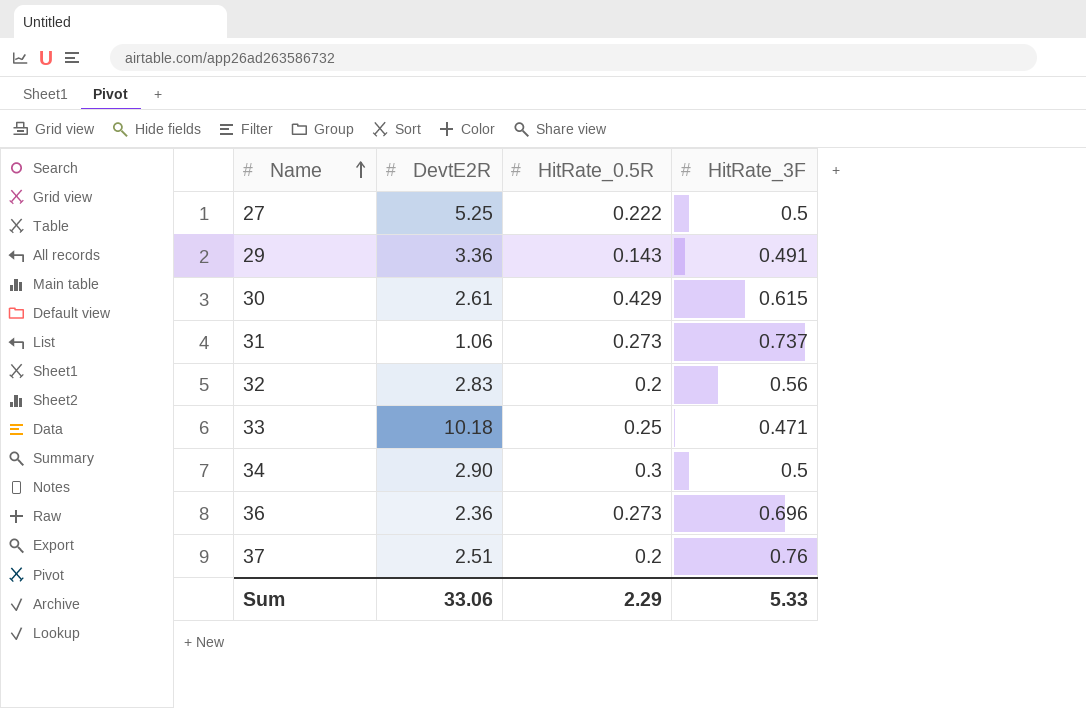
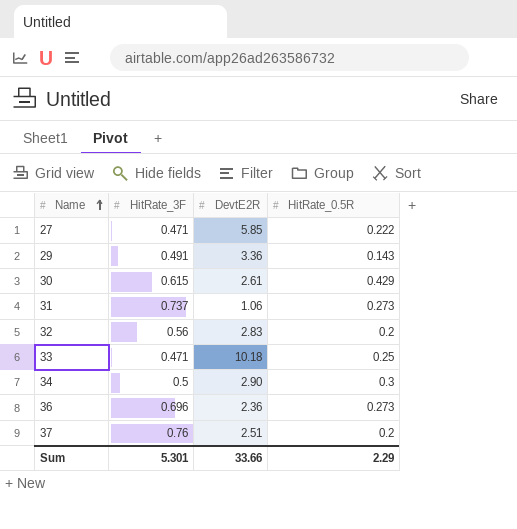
column HitRate_3F | position: 4 -> 2
27 | HitRate_3F: 0.5 -> 0.471
27 | DevtE2R: 5.25 -> 5.85
Sum | HitRate_3F: 5.33 -> 5.301
Sum | DevtE2R: 33.06 -> 33.66

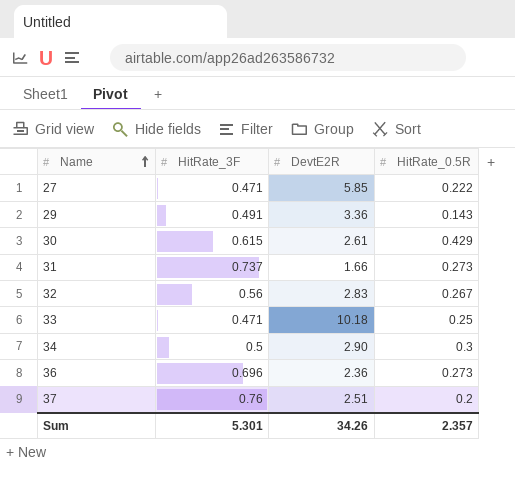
31 | DevtE2R: 1.06 -> 1.66
32 | HitRate_0.5R: 0.2 -> 0.267
Sum | DevtE2R: 33.66 -> 34.26
Sum | HitRate_0.5R: 2.29 -> 2.357

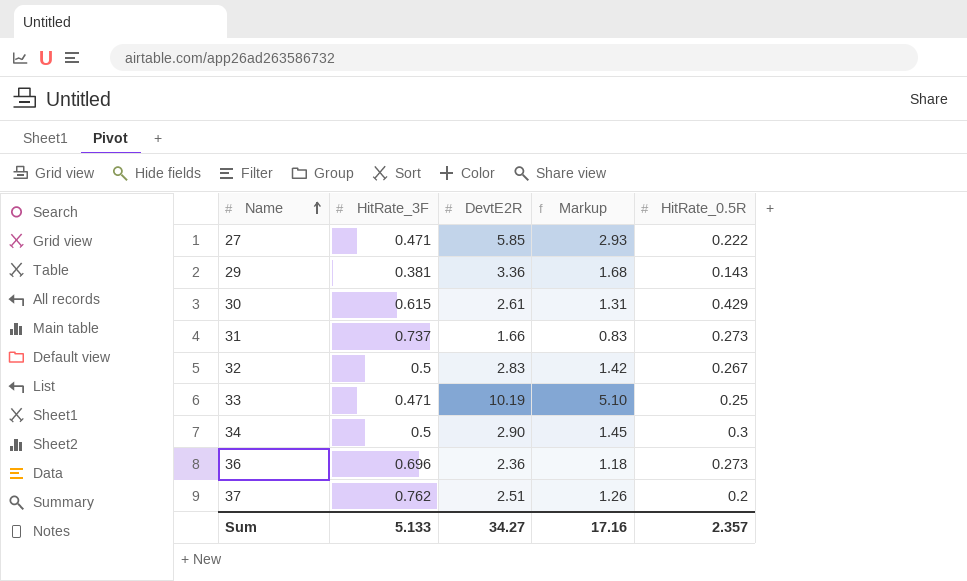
column Markup | formula: none -> [DevtE2R] * 0.5
29 | HitRate_3F: 0.491 -> 0.381
32 | HitRate_3F: 0.56 -> 0.5
33 | DevtE2R: 10.18 -> 10.19
37 | HitRate_3F: 0.76 -> 0.762
Sum | HitRate_3F: 5.301 -> 5.133
Sum | DevtE2R: 34.26 -> 34.27

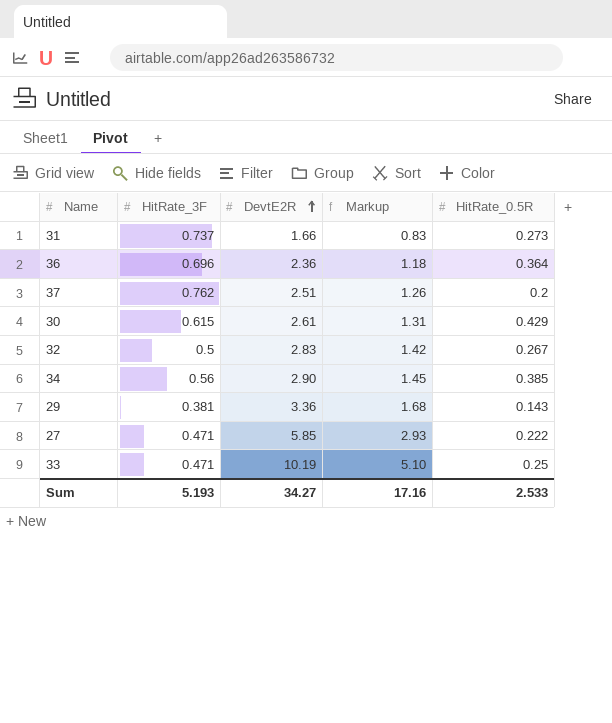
row order: Name ascending -> DevtE2R ascending
36 | HitRate_0.5R: 0.273 -> 0.364
34 | HitRate_3F: 0.5 -> 0.56
34 | HitRate_0.5R: 0.3 -> 0.385
Sum | HitRate_3F: 5.133 -> 5.193
Sum | HitRate_0.5R: 2.357 -> 2.533

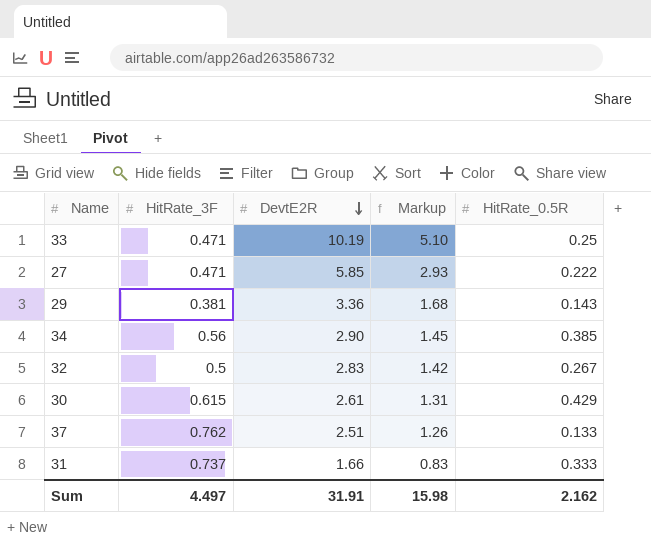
row order: DevtE2R ascending -> DevtE2R descending
row 36: 0.696 | 2.36 | 1.18 | 0.364 -> none
37 | HitRate_0.5R: 0.2 -> 0.133
31 | HitRate_0.5R: 0.273 -> 0.333
Sum | HitRate_3F: 5.193 -> 4.497
Sum | DevtE2R: 34.27 -> 31.91
Sum | Markup: 17.16 -> 15.98
Sum | HitRate_0.5R: 2.533 -> 2.162

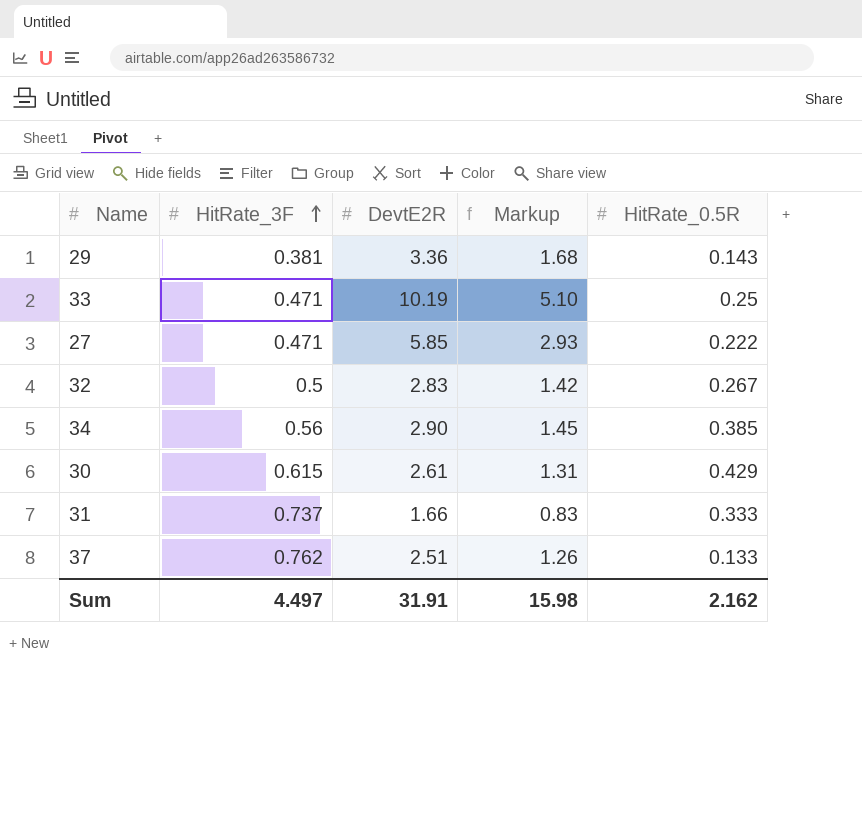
row order: DevtE2R descending -> HitRate_3F ascending

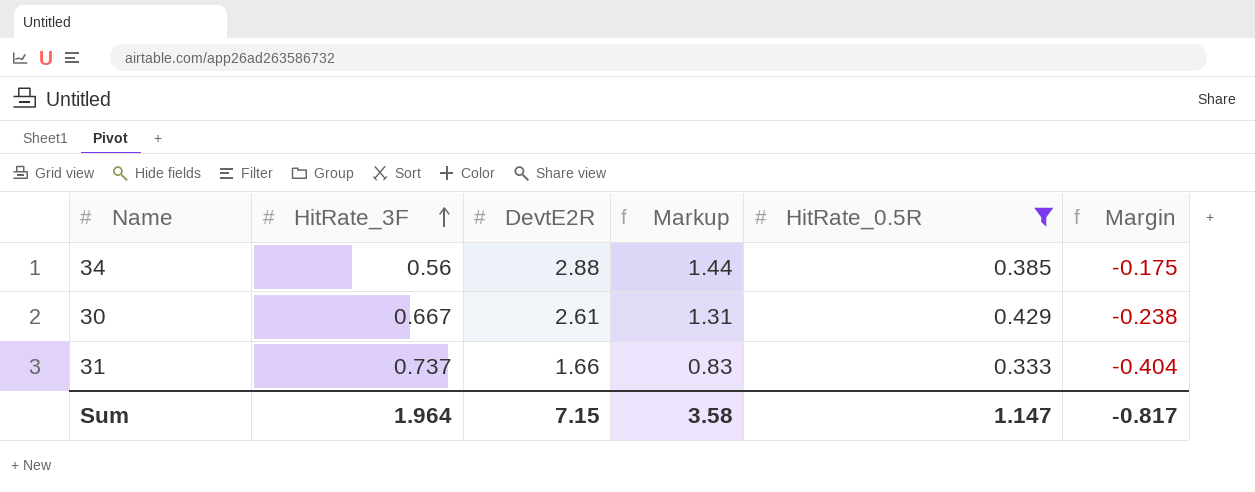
filter: none -> HitRate_0.5R >= 0.333
column Margin | formula: none -> [HitRate_0.5R] - [HitRate_3F]
34 | DevtE2R: 2.90 -> 2.88
34 | Markup: 1.45 -> 1.44
30 | HitRate_3F: 0.615 -> 0.667
Sum | HitRate_3F: 4.497 -> 1.964
Sum | DevtE2R: 31.91 -> 7.15
Sum | Markup: 15.98 -> 3.58
Sum | HitRate_0.5R: 2.162 -> 1.147

